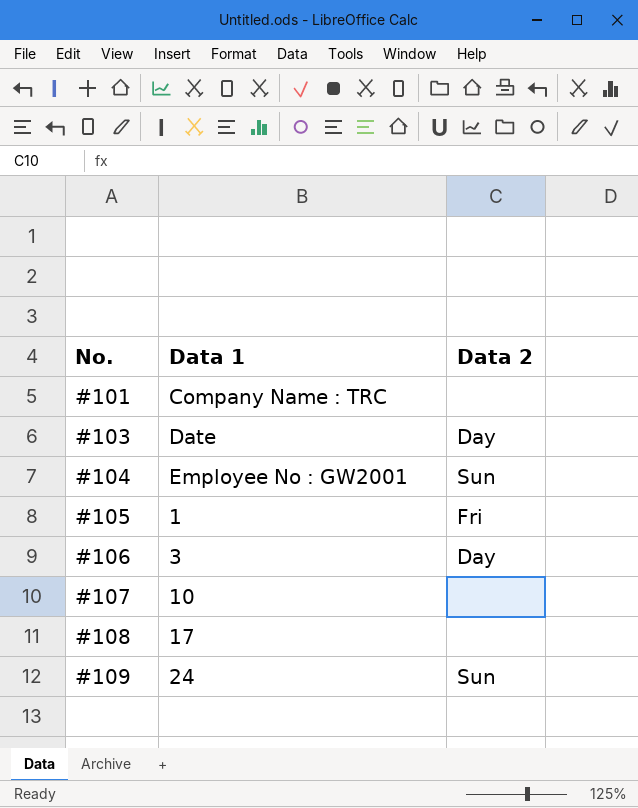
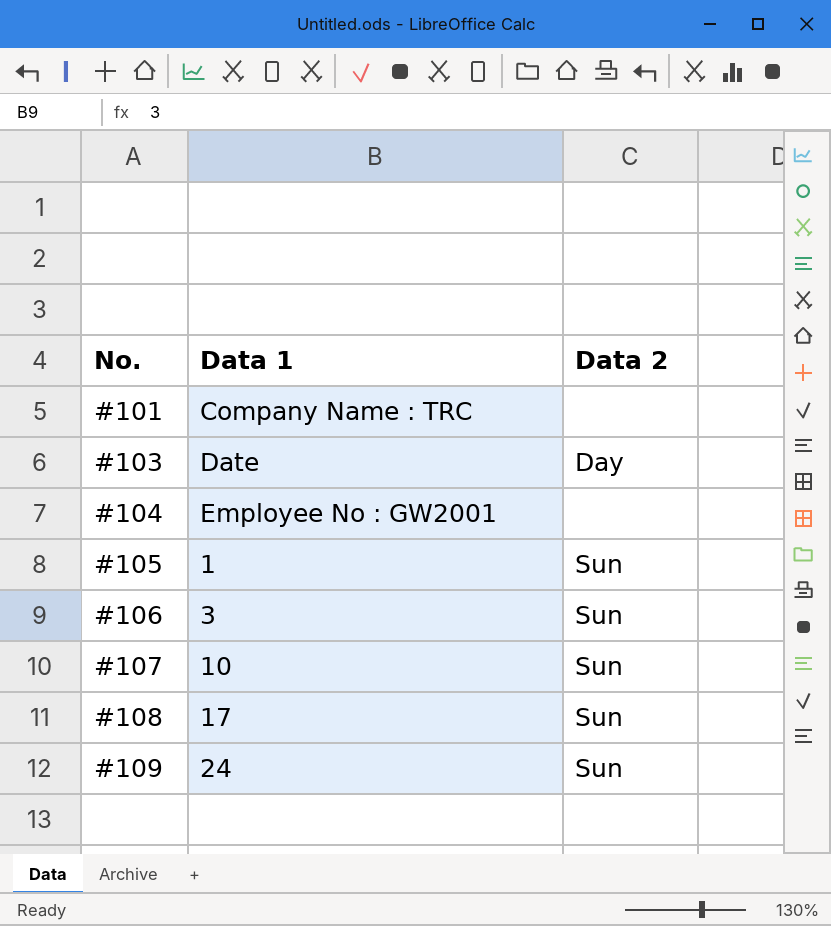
#104 | Data 2: Sun -> none
#105 | Data 2: Fri -> Sun
#106 | Data 2: Day -> Sun
#107 | Data 2: none -> Sun
#108 | Data 2: none -> Sun

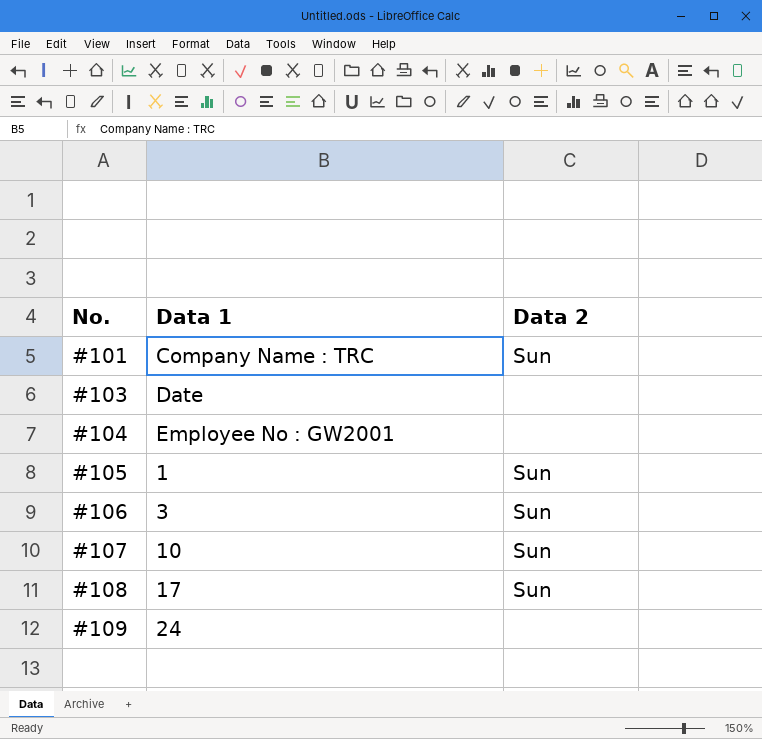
#101 | Data 2: none -> Sun
#103 | Data 2: Day -> none
#109 | Data 2: Sun -> none

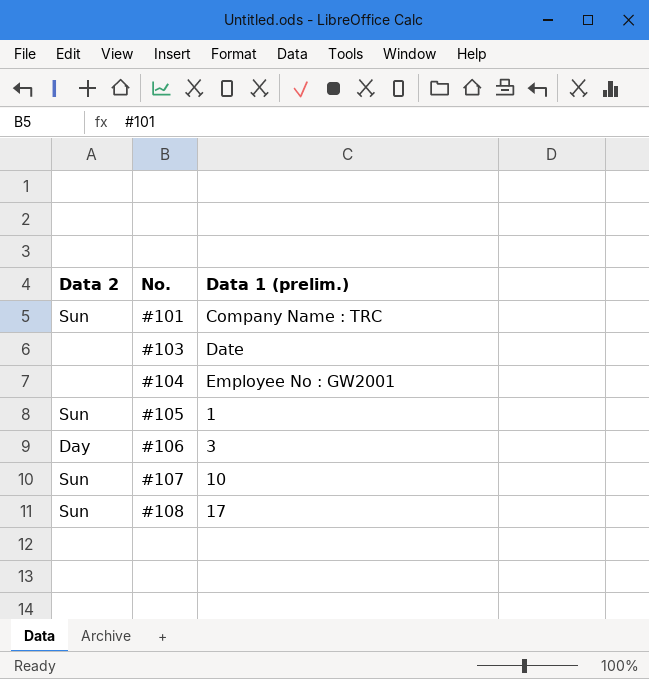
column Data 2 | position: 3 -> 1
column name: Data 1 -> Data 1 (prelim.)
row #109: 24 | none -> none
#106 | Data 2: Sun -> Day

